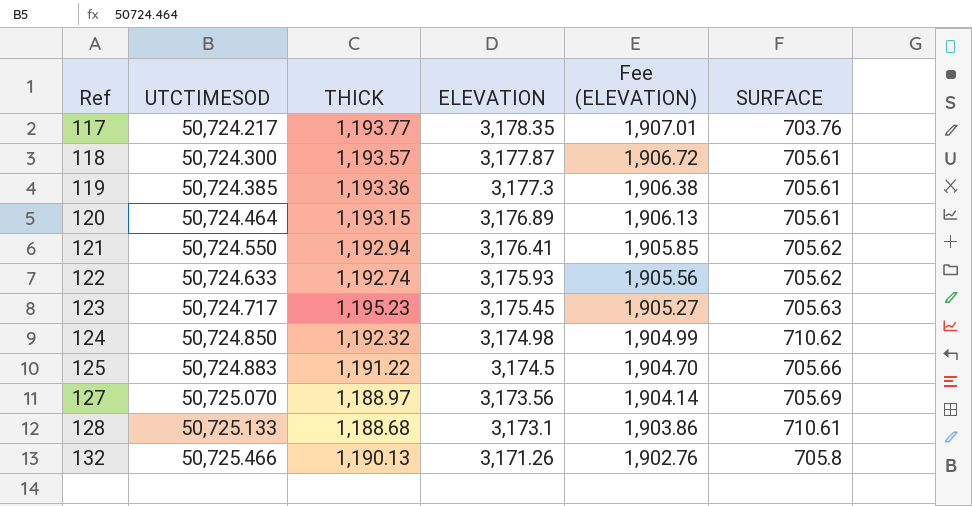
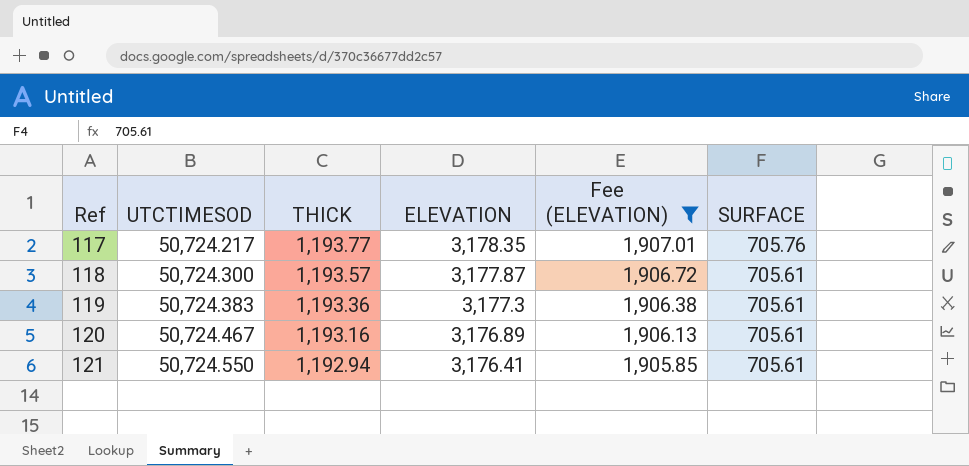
filter: none -> Fee (ELEVATION) >= 1,905.85
117 | SURFACE: 703.76 -> 705.76
119 | UTCTIMESOD: 50,724.385 -> 50,724.383
120 | UTCTIMESOD: 50,724.464 -> 50,724.467
120 | THICK: 1,193.15 -> 1,193.16
121 | SURFACE: 705.62 -> 705.61

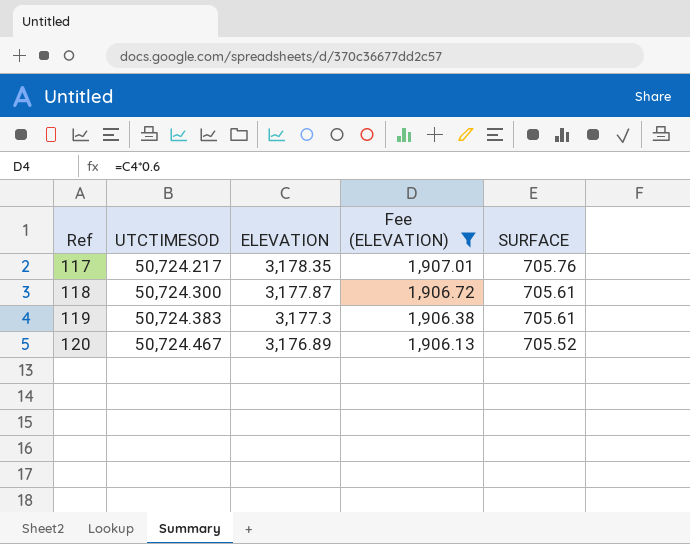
column THICK | position: 3 -> none
row 121: 50,724.550 | 1,192.94 | 3,176.41 | 1,905.85 | 705.61 -> none
120 | SURFACE: 705.61 -> 705.52

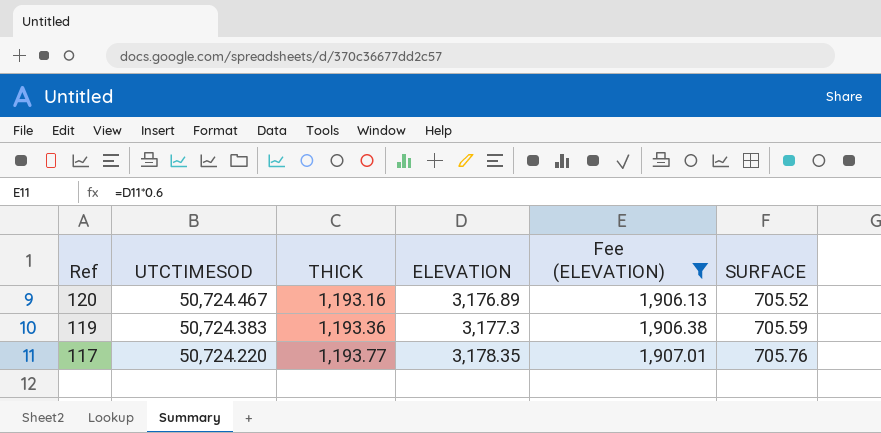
row order: Ref ascending -> Ref descending
column THICK | position: none -> 3
row 118: 50,724.300 | 3,177.87 | 1,906.72 | 705.61 -> none
119 | SURFACE: 705.61 -> 705.59
117 | UTCTIMESOD: 50,724.217 -> 50,724.220

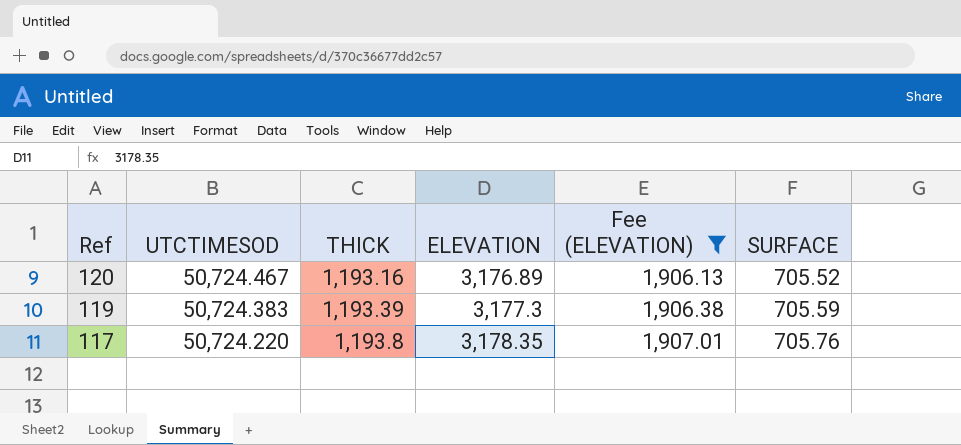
119 | THICK: 1,193.36 -> 1,193.39
117 | THICK: 1,193.77 -> 1,193.8

